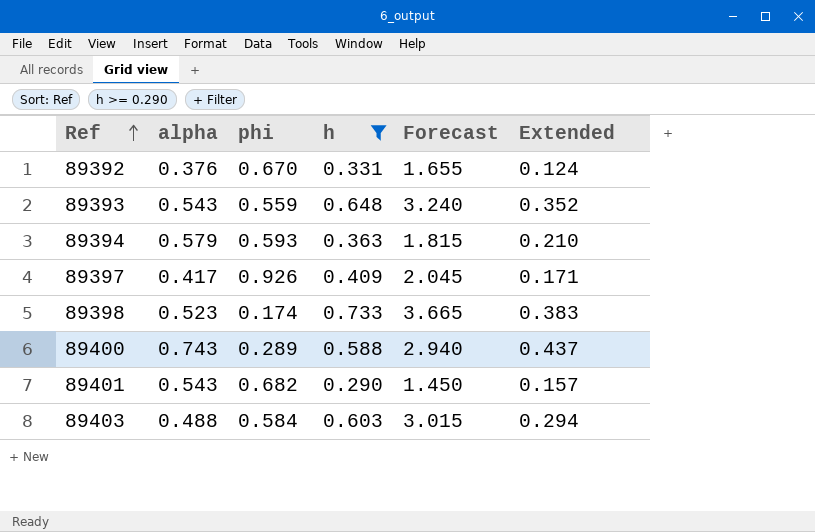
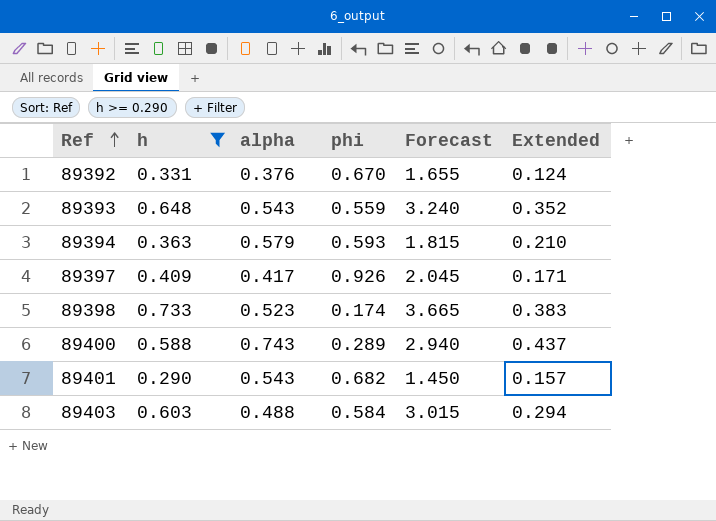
column h | position: 4 -> 2

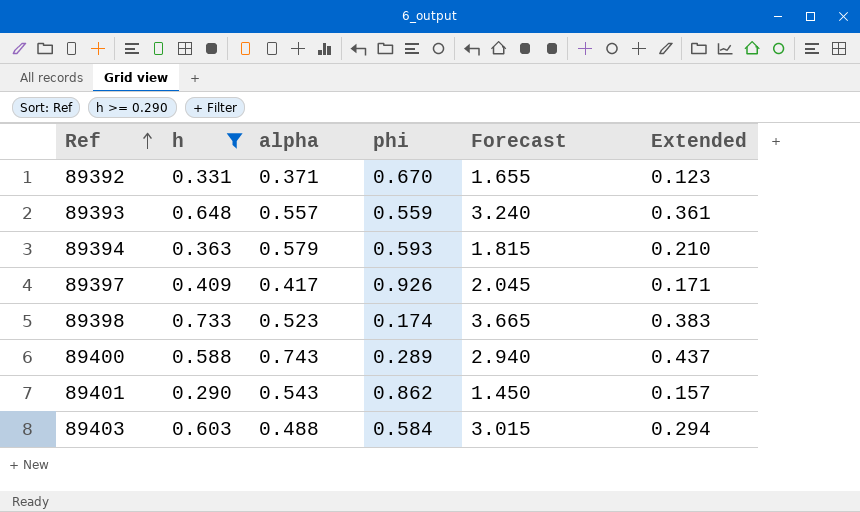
89392 | alpha: 0.376 -> 0.371
89392 | Extended: 0.124 -> 0.123
89393 | alpha: 0.543 -> 0.557
89393 | Extended: 0.352 -> 0.361
89401 | phi: 0.682 -> 0.862

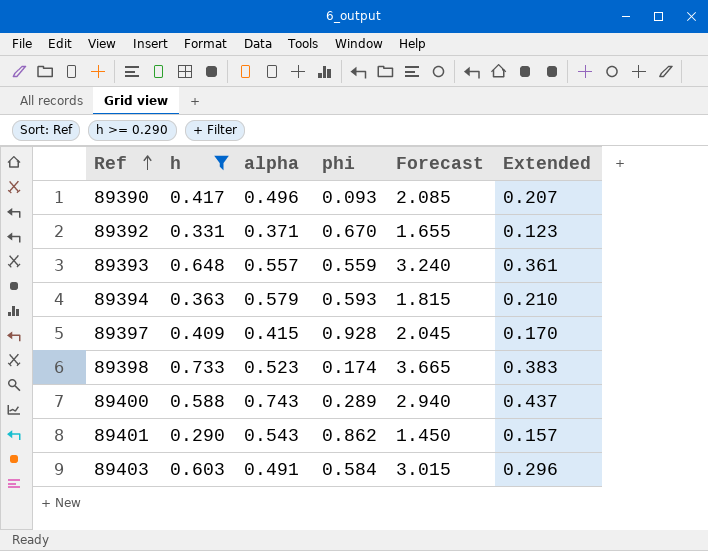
row 89390: none -> 0.417 | 0.496 | 0.093 | 2.085 | 0.207
89397 | alpha: 0.417 -> 0.415
89397 | phi: 0.926 -> 0.928
89397 | Extended: 0.171 -> 0.170
89403 | alpha: 0.488 -> 0.491
89403 | Extended: 0.294 -> 0.296

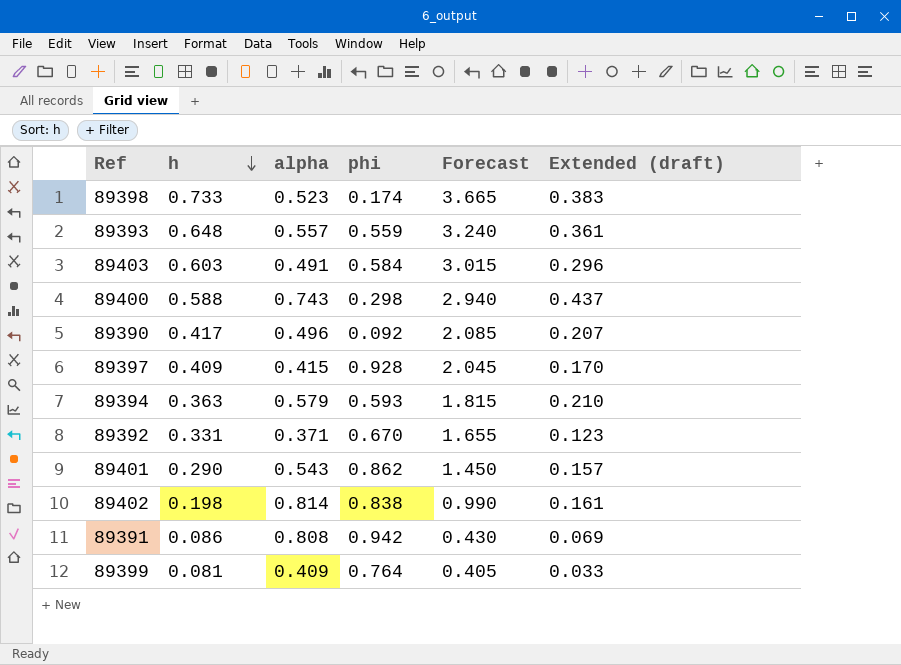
filter: h >= 0.290 -> none
row order: Ref ascending -> h descending
column name: Extended -> Extended (draft)
89400 | phi: 0.289 -> 0.298
89390 | phi: 0.093 -> 0.092

